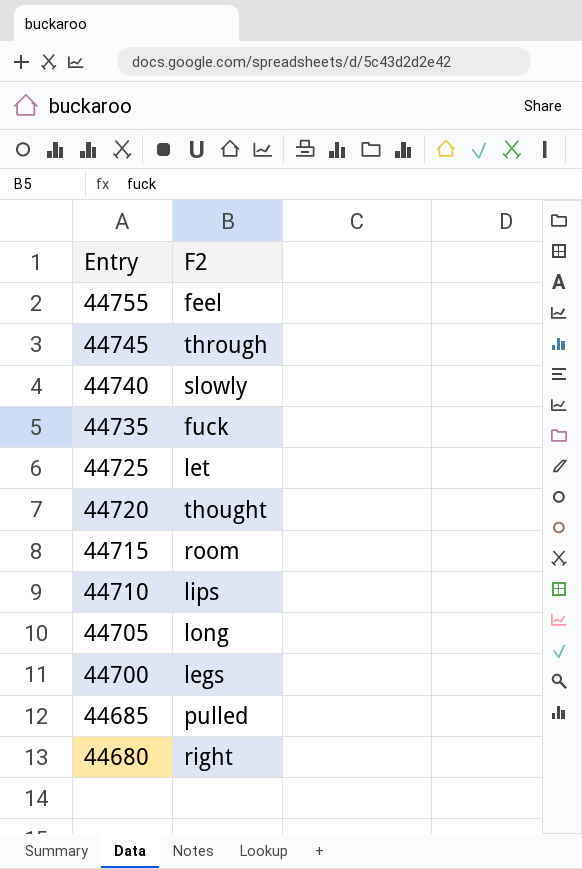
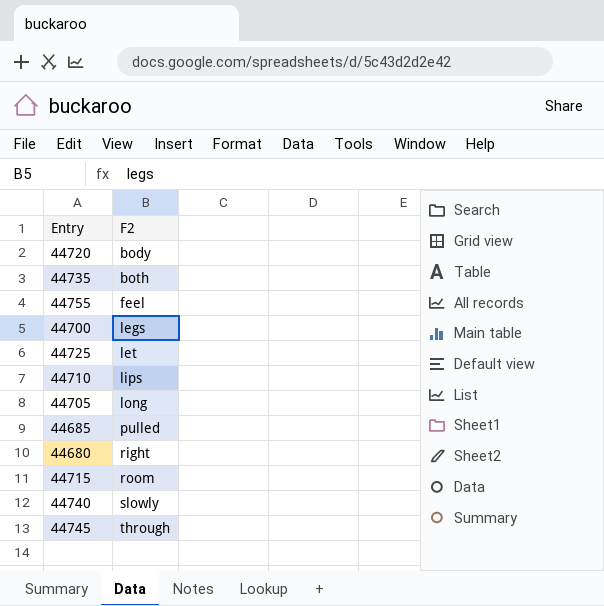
row order: Entry descending -> F2 ascending
44720 | F2: thought -> body
44735 | F2: fuck -> both

